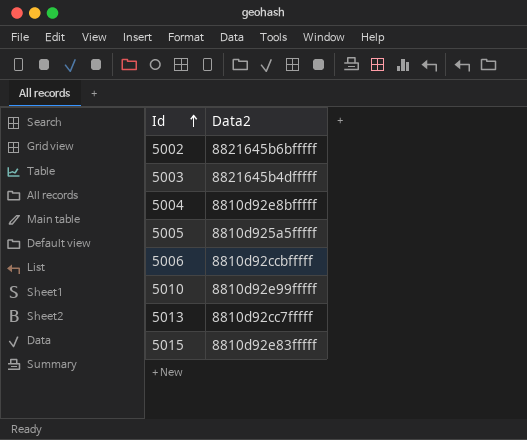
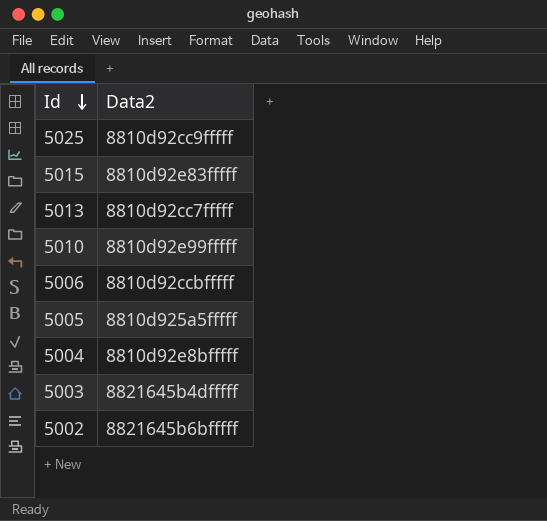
row order: Id ascending -> Id descending
row 5025: none -> 8810d92cc9fffff

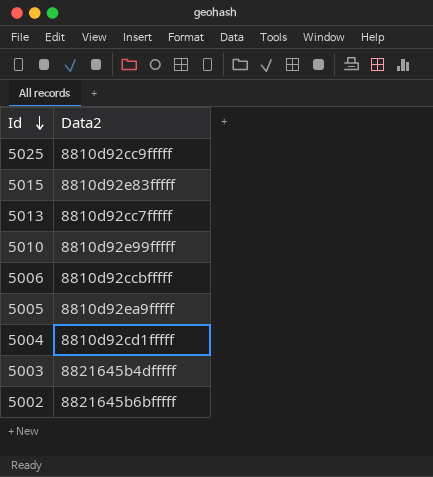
5005 | Data2: 8810d925a5fffff -> 8810d92ea9fffff
5004 | Data2: 8810d92e8bfffff -> 8810d92cd1fffff

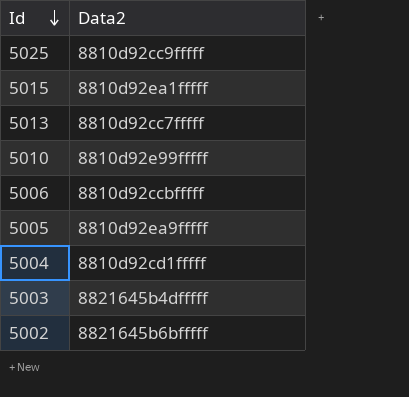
5015 | Data2: 8810d92e83fffff -> 8810d92ea1fffff

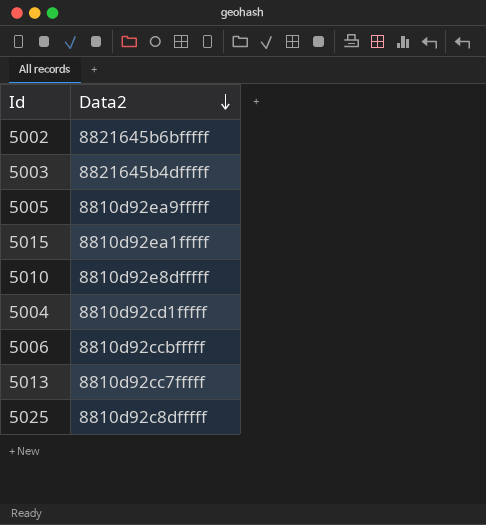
row order: Id descending -> Data2 descending
5010 | Data2: 8810d92e99fffff -> 8810d92e8dfffff
5025 | Data2: 8810d92cc9fffff -> 8810d92c8dfffff

